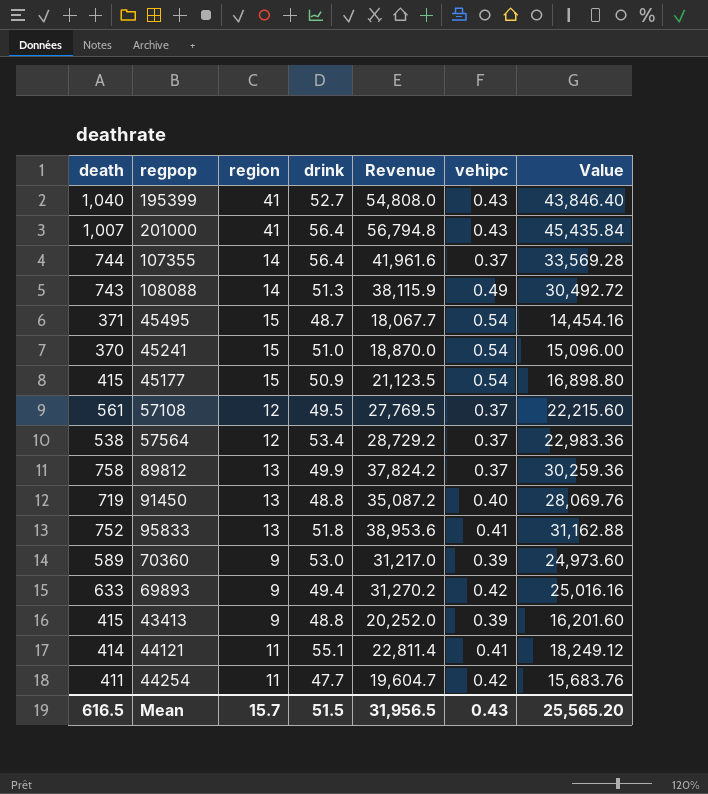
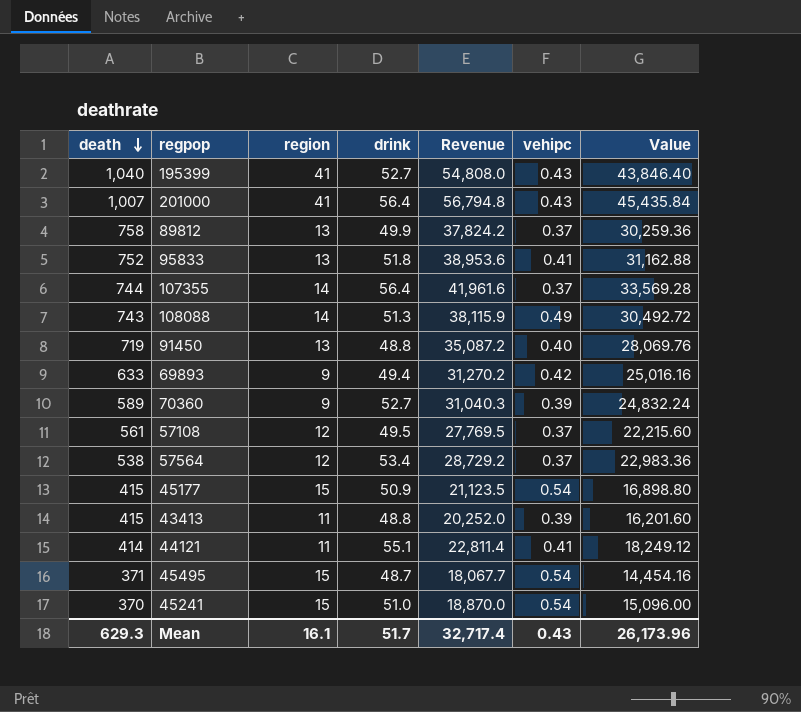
row order: none -> death descending
row 44254: 411 | 11 | 47.7 | 19,604.7 | 0.42 | 15,683.76 -> none
70360 | drink: 53.0 -> 52.7
70360 | Revenue: 31,217.0 -> 31,040.3
70360 | Value: 24,973.60 -> 24,832.24
43413 | region: 9 -> 11
Mean | death: 616.5 -> 629.3
Mean | region: 15.7 -> 16.1
Mean | drink: 51.5 -> 51.7
Mean | Revenue: 31,956.5 -> 32,717.4
Mean | Value: 25,565.20 -> 26,173.96

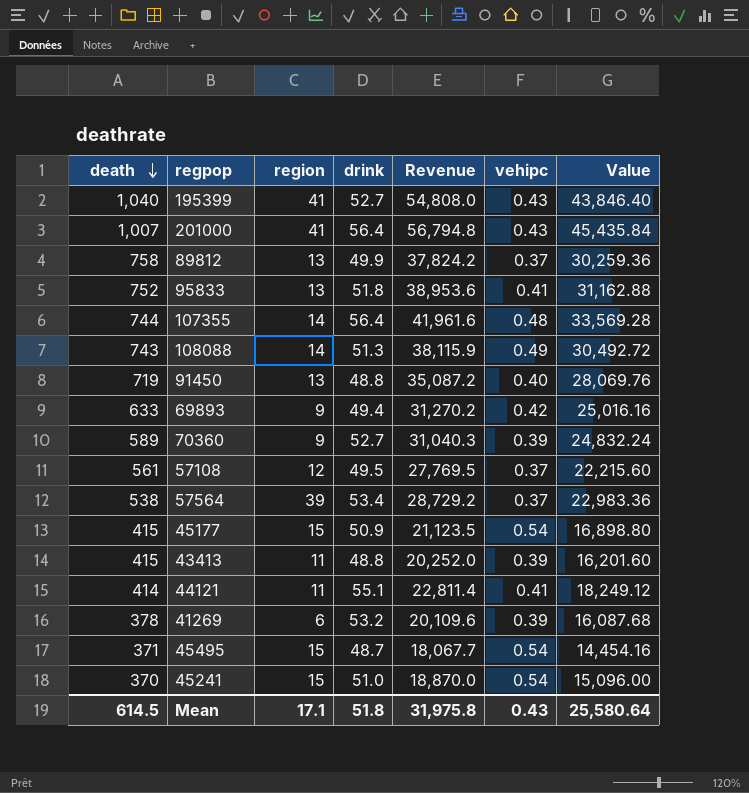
107355 | vehipc: 0.37 -> 0.48
57564 | region: 12 -> 39
row 41269: none -> 378 | 6 | 53.2 | 20,109.6 | 0.39 | 16,087.68
Mean | death: 629.3 -> 614.5
Mean | region: 16.1 -> 17.1
Mean | drink: 51.7 -> 51.8
Mean | Revenue: 32,717.4 -> 31,975.8
Mean | Value: 26,173.96 -> 25,580.64

